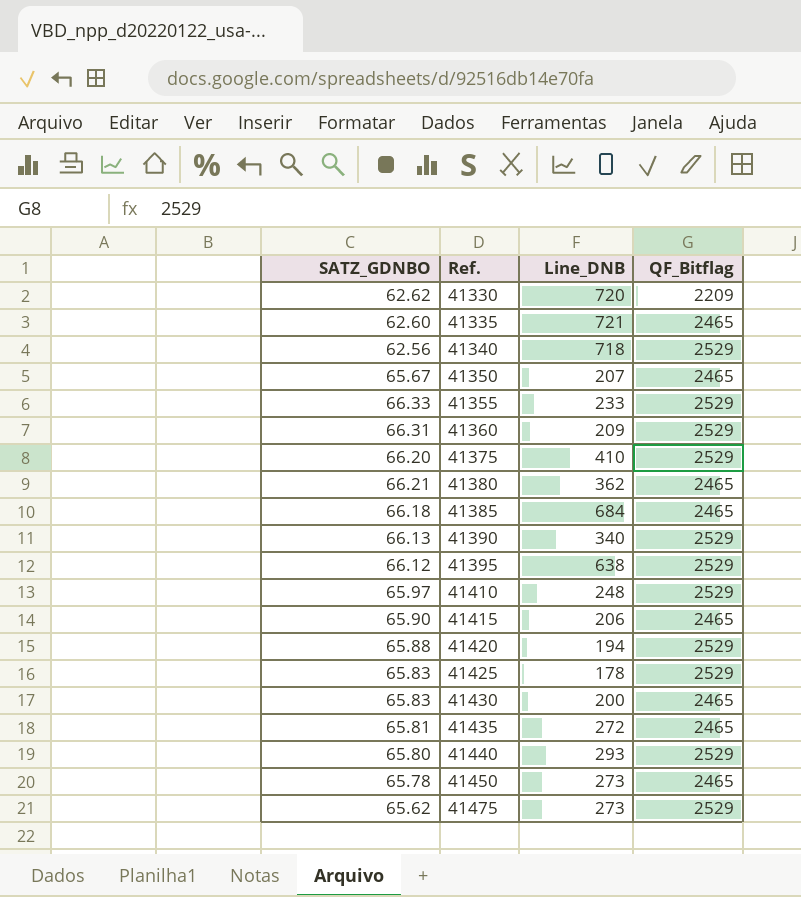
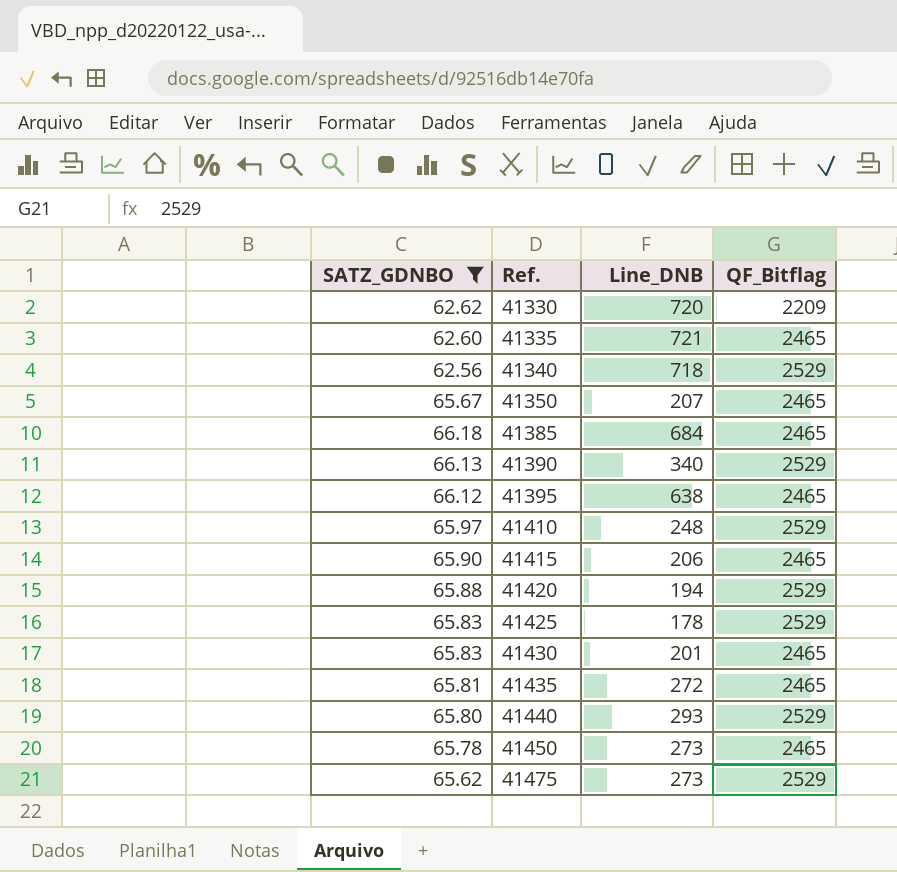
filter: none -> SATZ_GDNBO <= 66.18
41395 | QF_Bitflag: 2529 -> 2465
41430 | Line_DNB: 200 -> 201

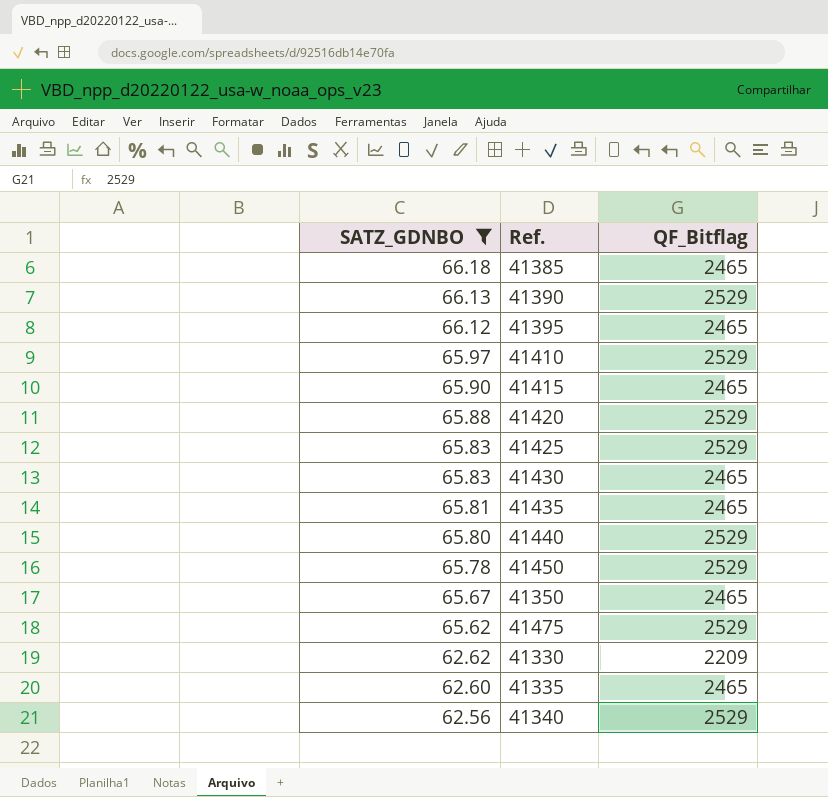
row order: Ref. ascending -> SATZ_GDNBO descending
column Line_DNB | position: 3 -> none
41450 | QF_Bitflag: 2465 -> 2529

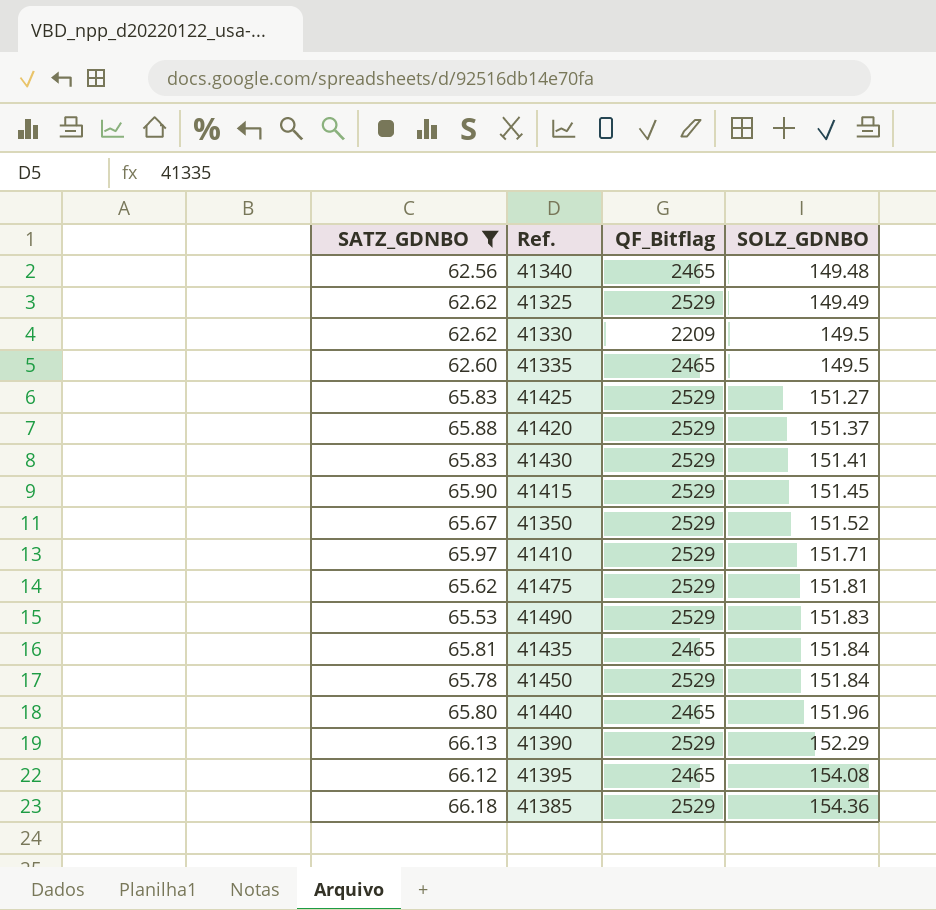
row order: SATZ_GDNBO descending -> SOLZ_GDNBO ascending
column SOLZ_GDNBO | position: none -> 4
41340 | QF_Bitflag: 2529 -> 2465
row 41325: none -> 62.62 | 2529 | 149.49
41430 | QF_Bitflag: 2465 -> 2529
41415 | QF_Bitflag: 2465 -> 2529
41350 | QF_Bitflag: 2465 -> 2529
row 41490: none -> 65.53 | 2529 | 151.83
41440 | QF_Bitflag: 2529 -> 2465
41385 | QF_Bitflag: 2465 -> 2529

